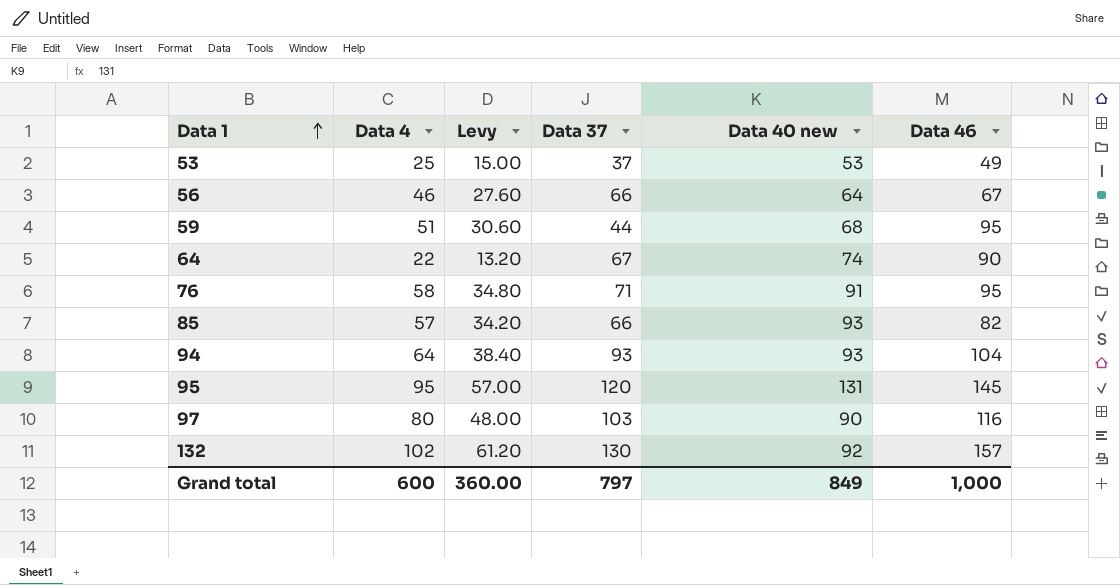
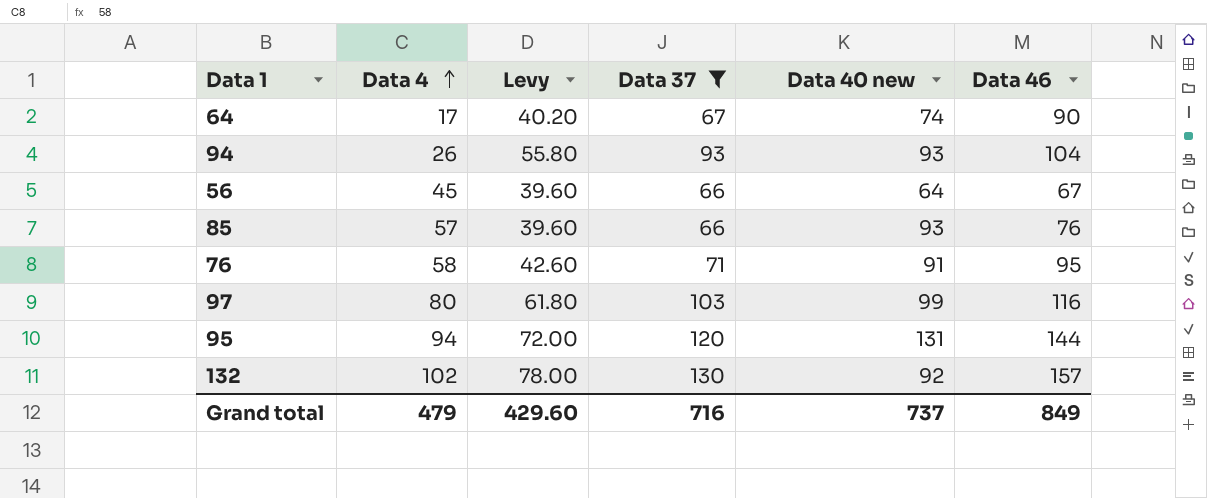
filter: none -> Data 37 >= 66
row order: Data 1 ascending -> Data 4 ascending
column Levy | formula: [Data 4] * 0.6 -> [Data 37] * 0.6
64 | Data 4: 22 -> 17
94 | Data 4: 64 -> 26
56 | Data 4: 46 -> 45
85 | Data 46: 82 -> 76
97 | Data 40 new: 90 -> 99
95 | Data 4: 95 -> 94
95 | Data 46: 145 -> 144
Grand total | Data 4: 600 -> 479
Grand total | Levy: 360.00 -> 429.60
Grand total | Data 37: 797 -> 716
Grand total | Data 40 new: 849 -> 737
Grand total | Data 46: 1,000 -> 849

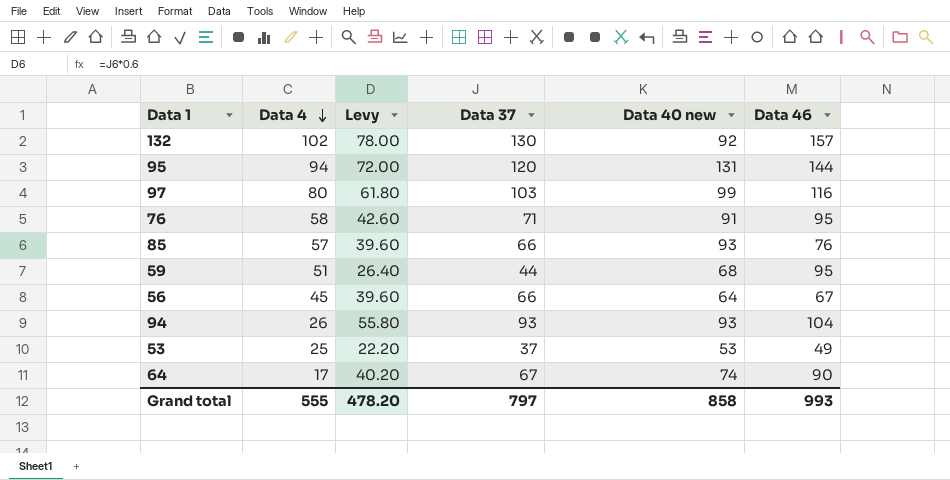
filter: Data 37 >= 66 -> none
row order: Data 4 ascending -> Data 4 descending
Grand total | Data 4: 479 -> 555
Grand total | Levy: 429.60 -> 478.20
Grand total | Data 37: 716 -> 797
Grand total | Data 40 new: 737 -> 858
Grand total | Data 46: 849 -> 993

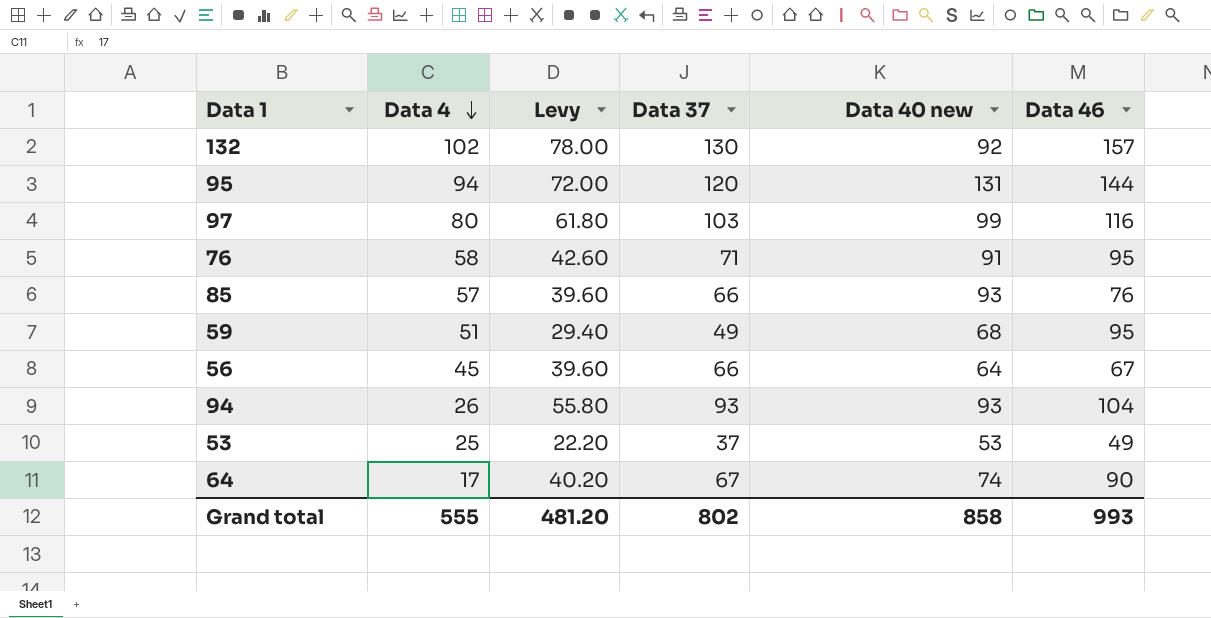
59 | Levy: 26.40 -> 29.40
59 | Data 37: 44 -> 49
Grand total | Levy: 478.20 -> 481.20
Grand total | Data 37: 797 -> 802

